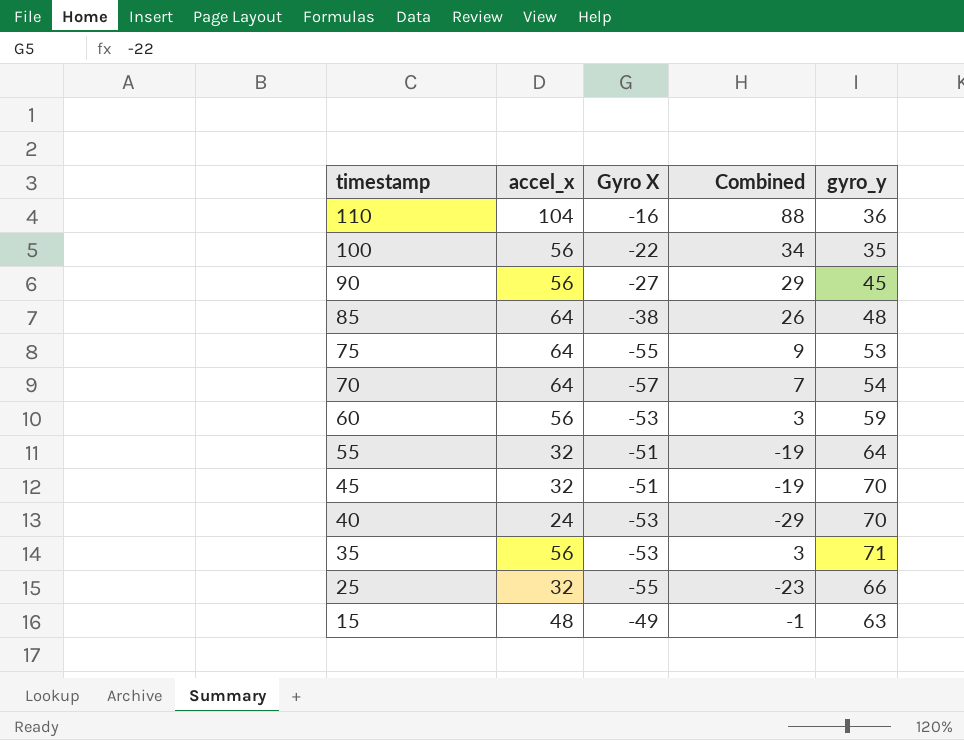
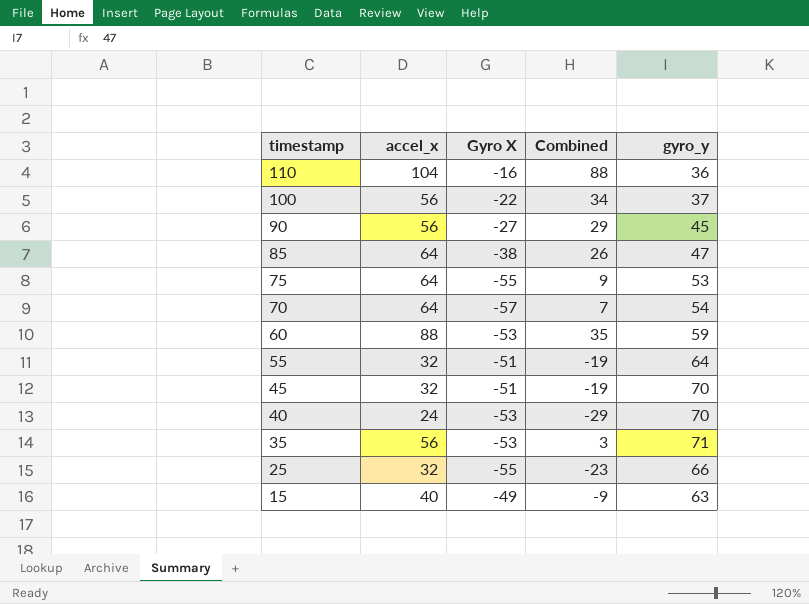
100 | gyro_y: 35 -> 37
85 | gyro_y: 48 -> 47
60 | accel_x: 56 -> 88
60 | Combined: 3 -> 35
15 | accel_x: 48 -> 40
15 | Combined: -1 -> -9

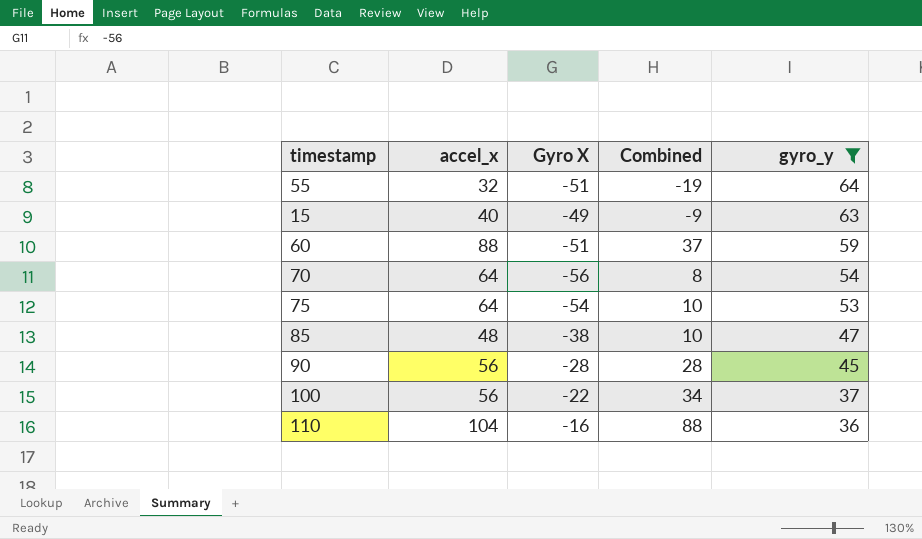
filter: none -> gyro_y <= 64
row order: timestamp descending -> gyro_y descending
60 | Gyro X: -53 -> -51
60 | Combined: 35 -> 37
70 | Gyro X: -57 -> -56
70 | Combined: 7 -> 8
75 | Gyro X: -55 -> -54
75 | Combined: 9 -> 10
85 | accel_x: 64 -> 48
85 | Combined: 26 -> 10
90 | Gyro X: -27 -> -28
90 | Combined: 29 -> 28

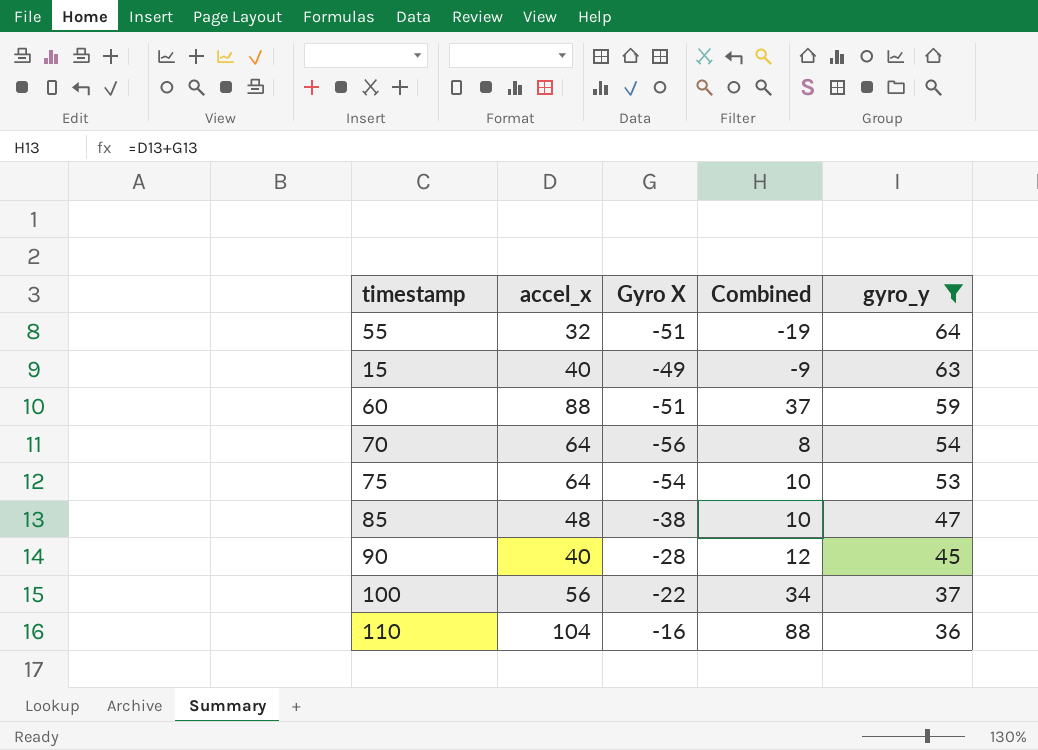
90 | accel_x: 56 -> 40
90 | Combined: 28 -> 12

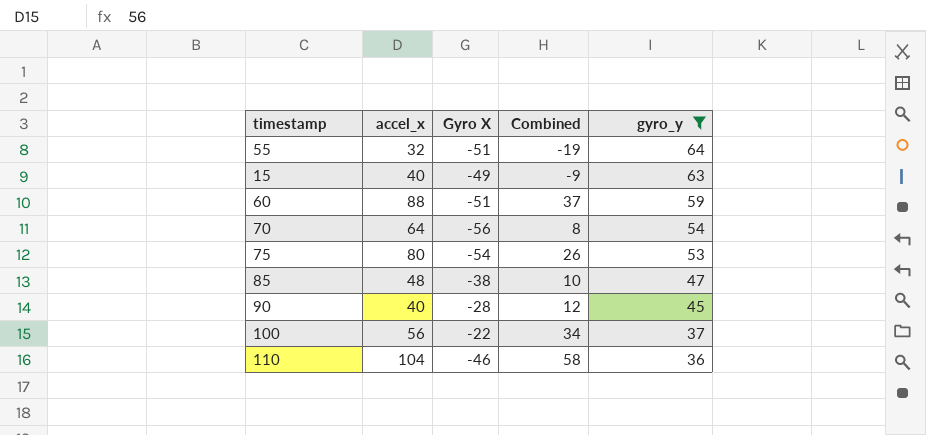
75 | accel_x: 64 -> 80
75 | Combined: 10 -> 26
110 | Gyro X: -16 -> -46
110 | Combined: 88 -> 58

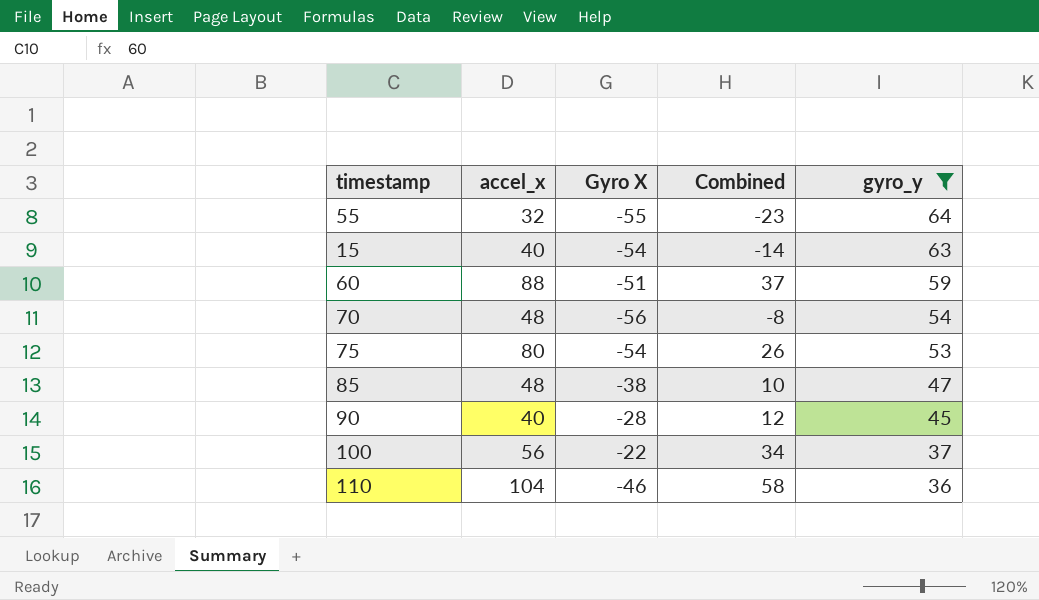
55 | Gyro X: -51 -> -55
55 | Combined: -19 -> -23
15 | Gyro X: -49 -> -54
15 | Combined: -9 -> -14
70 | accel_x: 64 -> 48
70 | Combined: 8 -> -8

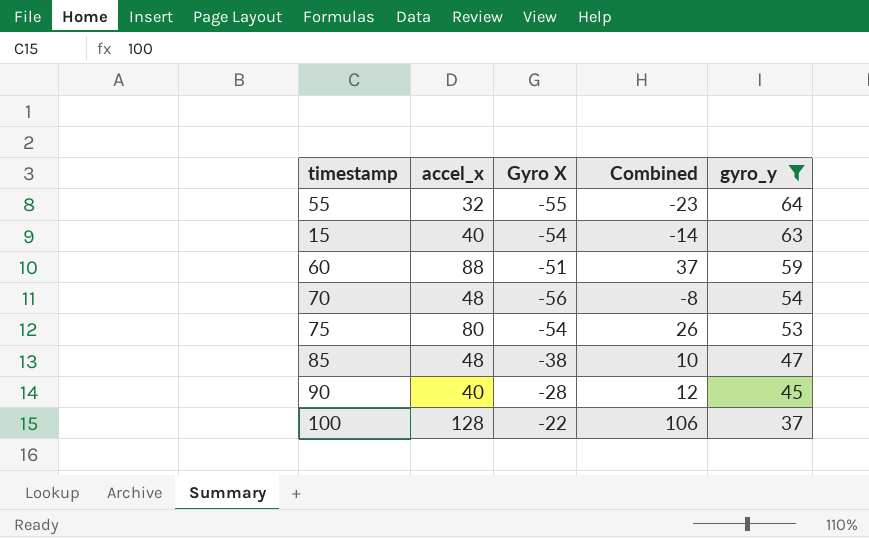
row 110: 104 | -46 | 58 | 36 -> none
100 | accel_x: 56 -> 128
100 | Combined: 34 -> 106

